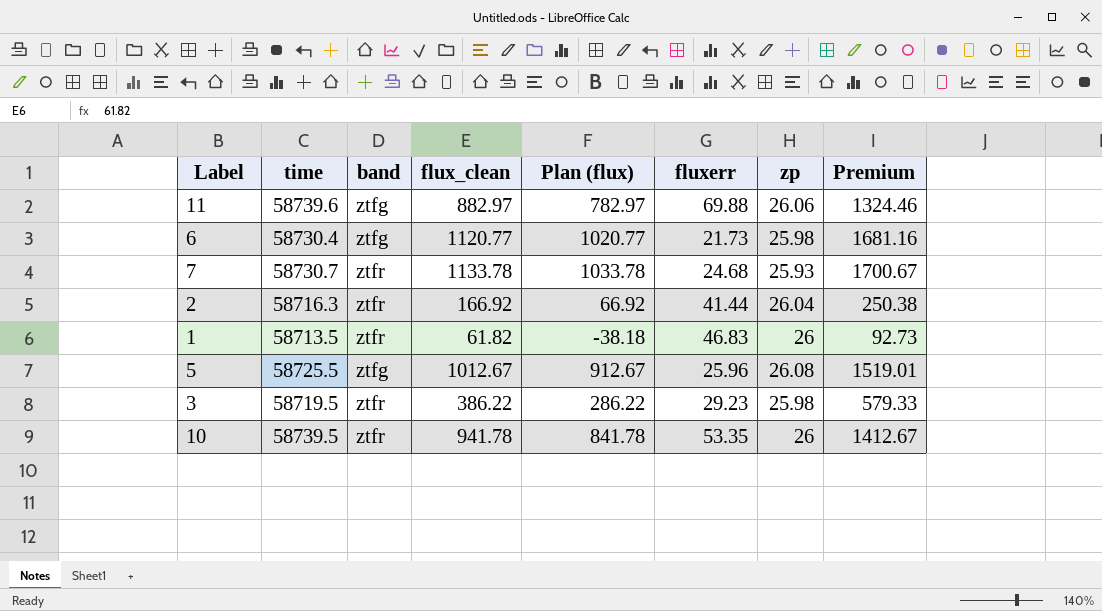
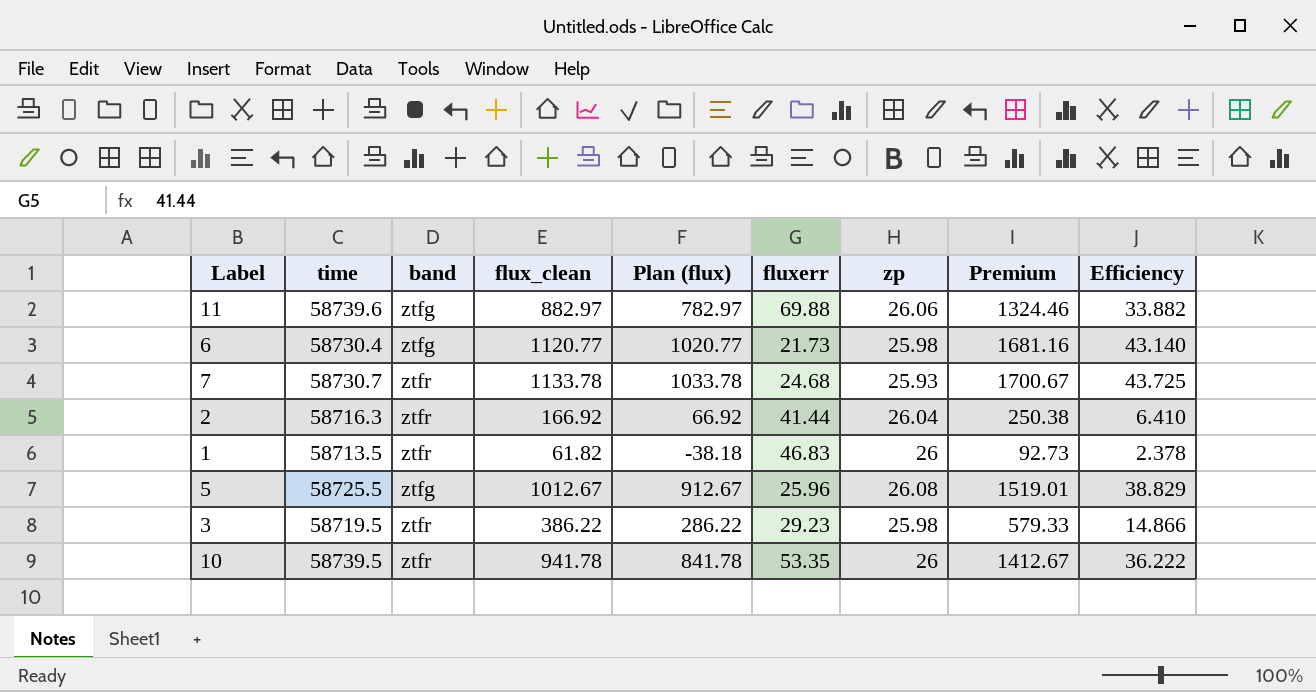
column Efficiency | formula: none -> [flux_clean] / [zp]

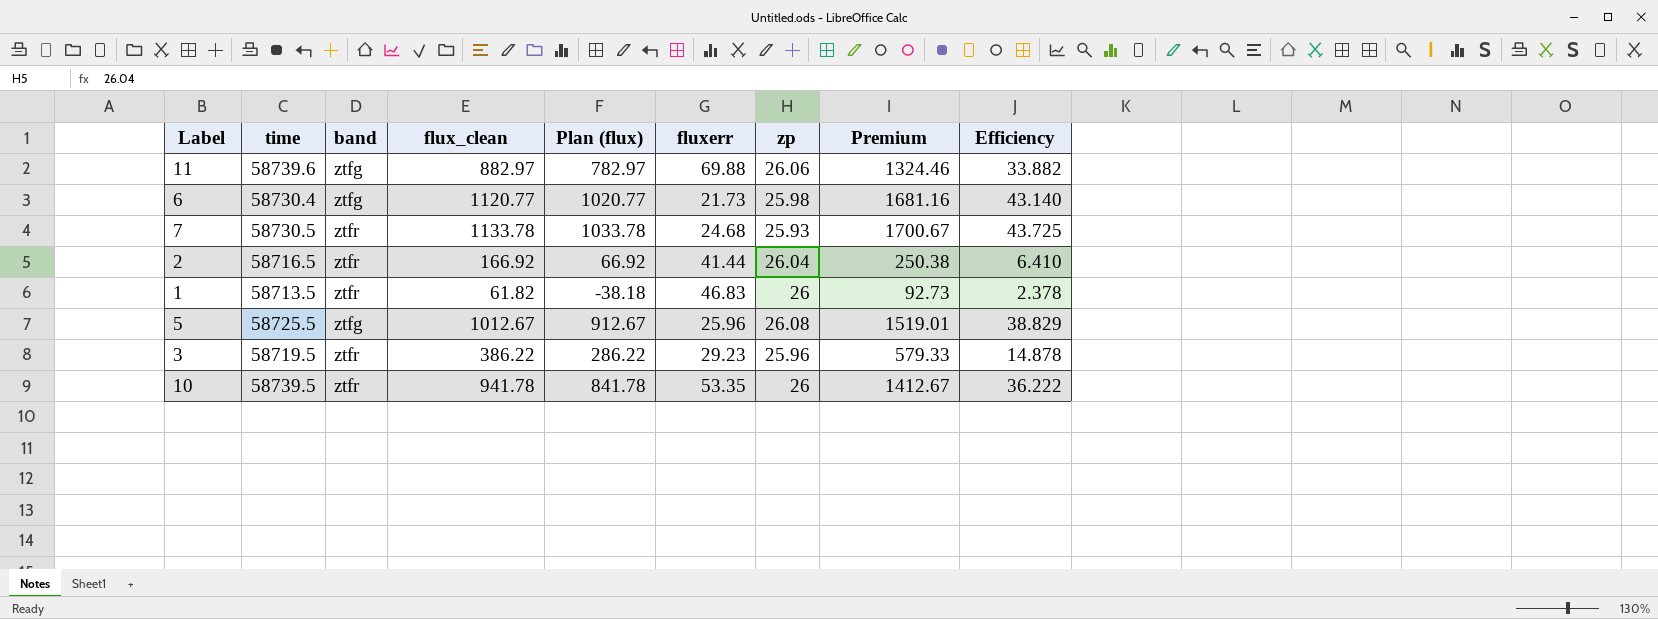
7 | time: 58730.7 -> 58730.5
2 | time: 58716.3 -> 58716.5
3 | zp: 25.98 -> 25.96
3 | Efficiency: 14.866 -> 14.878

